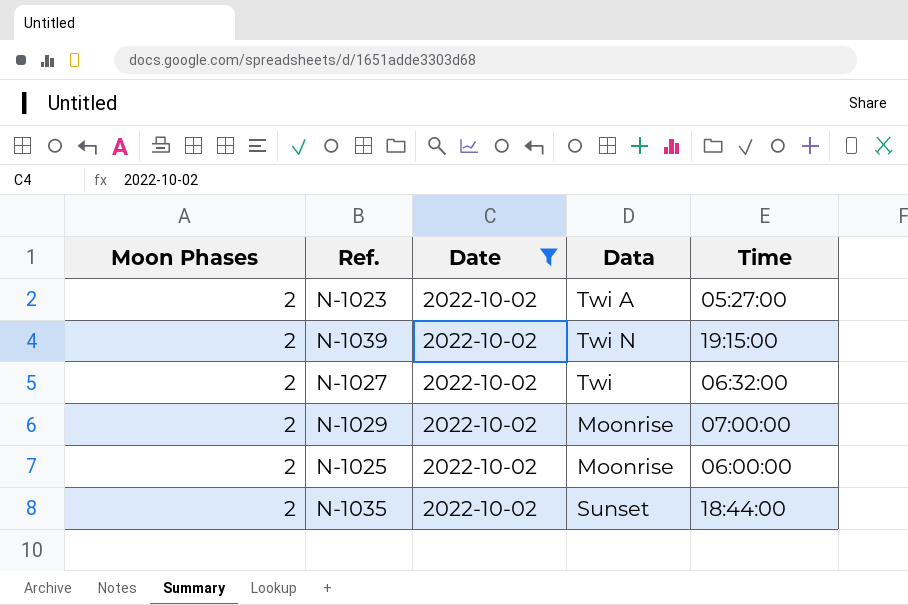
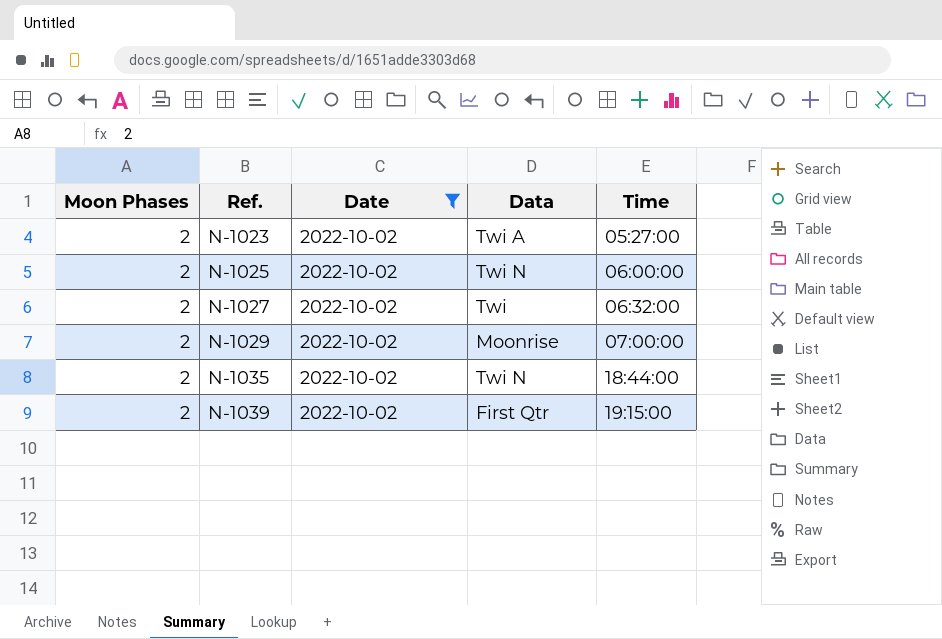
row order: none -> Ref. ascending
N-1025 | Data: Moonrise -> Twi N
N-1035 | Data: Sunset -> Twi N
N-1039 | Data: Twi N -> First Qtr

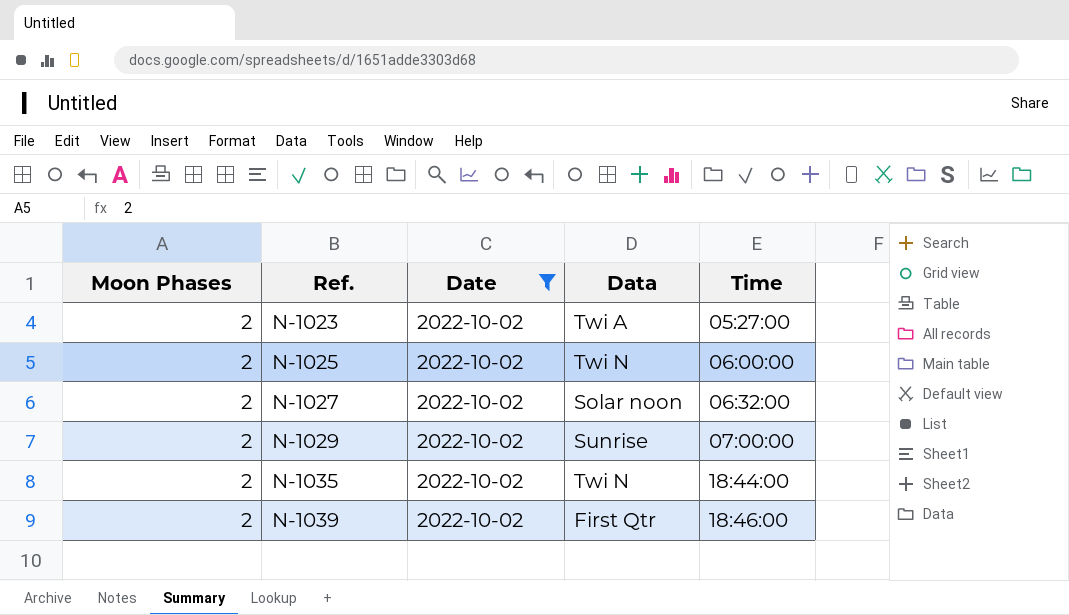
N-1027 | Data: Twi -> Solar noon
N-1029 | Data: Moonrise -> Sunrise
N-1039 | Time: 19:15:00 -> 18:46:00

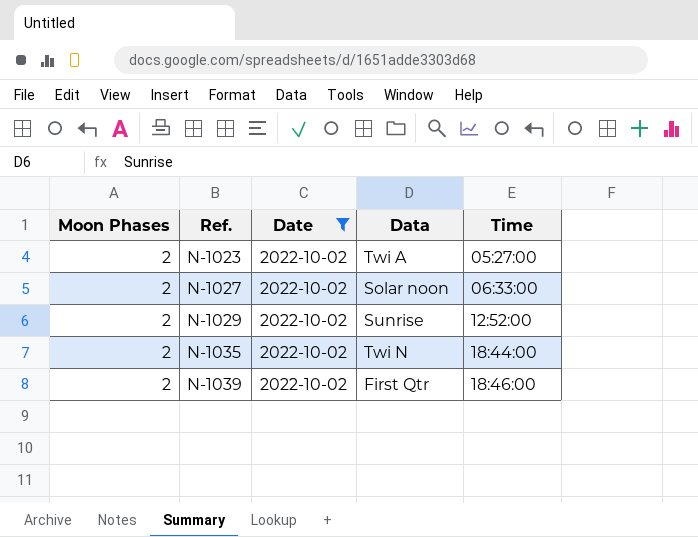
row N-1025: 2 | 2022-10-02 | Twi N | 06:00:00 -> none
N-1027 | Time: 06:32:00 -> 06:33:00
N-1029 | Time: 07:00:00 -> 12:52:00

